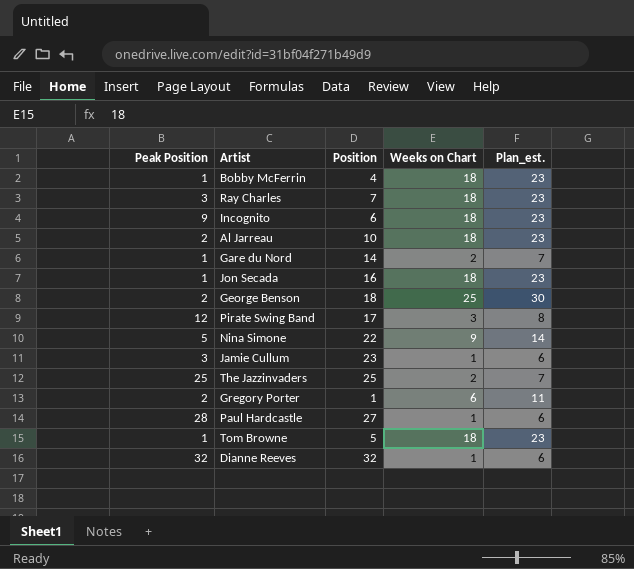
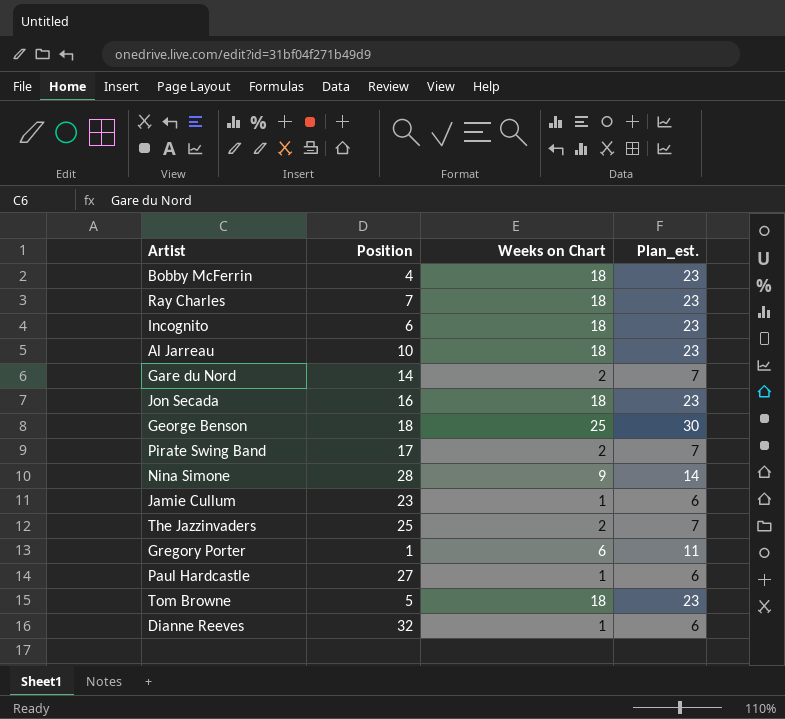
column Peak Position | position: 1 -> none
Pirate Swing Band | Weeks on Chart: 3 -> 2
Pirate Swing Band | Plan_est.: 8 -> 7
Nina Simone | Position: 22 -> 28

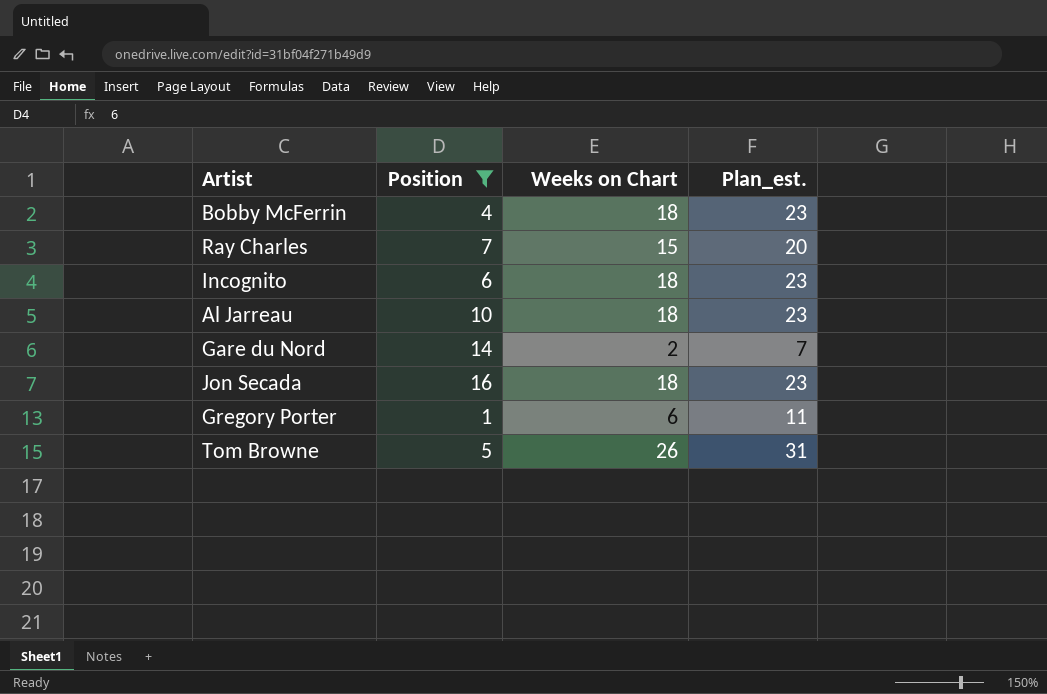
filter: none -> Position <= 16
Ray Charles | Weeks on Chart: 18 -> 15
Ray Charles | Plan_est.: 23 -> 20
Tom Browne | Weeks on Chart: 18 -> 26
Tom Browne | Plan_est.: 23 -> 31

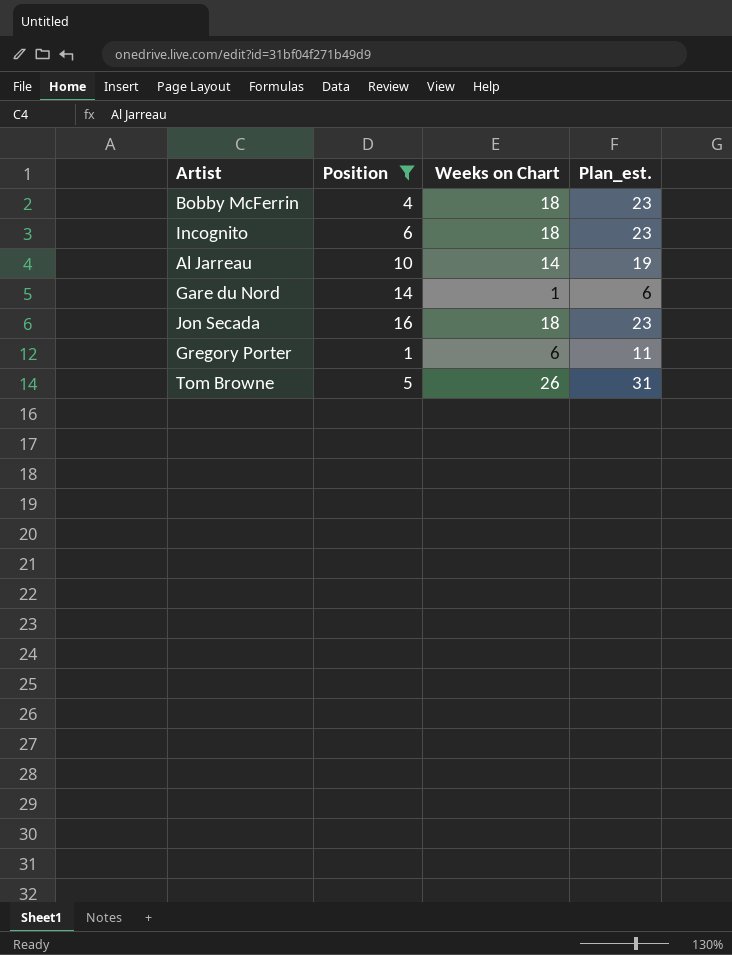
row Ray Charles: 7 | 15 | 20 -> none
Al Jarreau | Weeks on Chart: 18 -> 14
Al Jarreau | Plan_est.: 23 -> 19
Gare du Nord | Weeks on Chart: 2 -> 1
Gare du Nord | Plan_est.: 7 -> 6

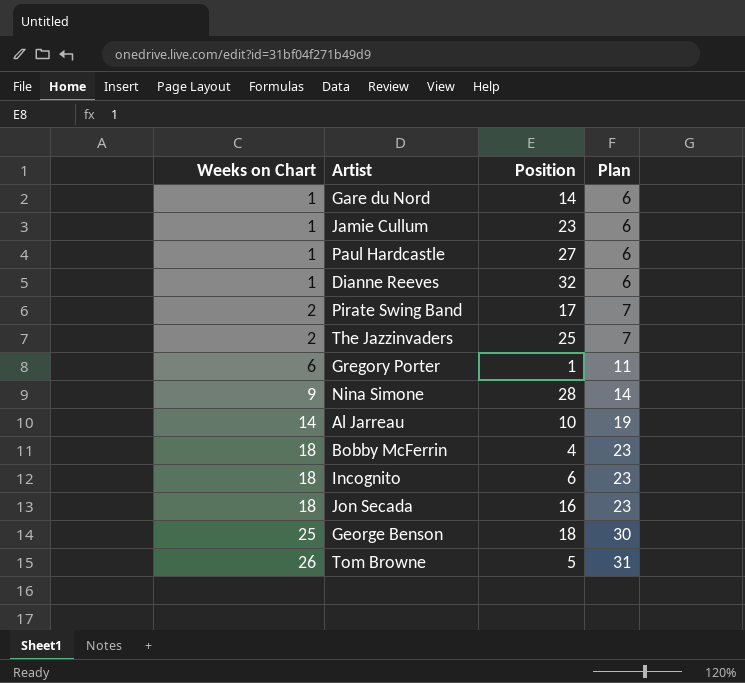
filter: Position <= 16 -> none
row order: none -> Weeks on Chart ascending
column Weeks on Chart | position: 3 -> 1
column name: Plan_est. -> Plan

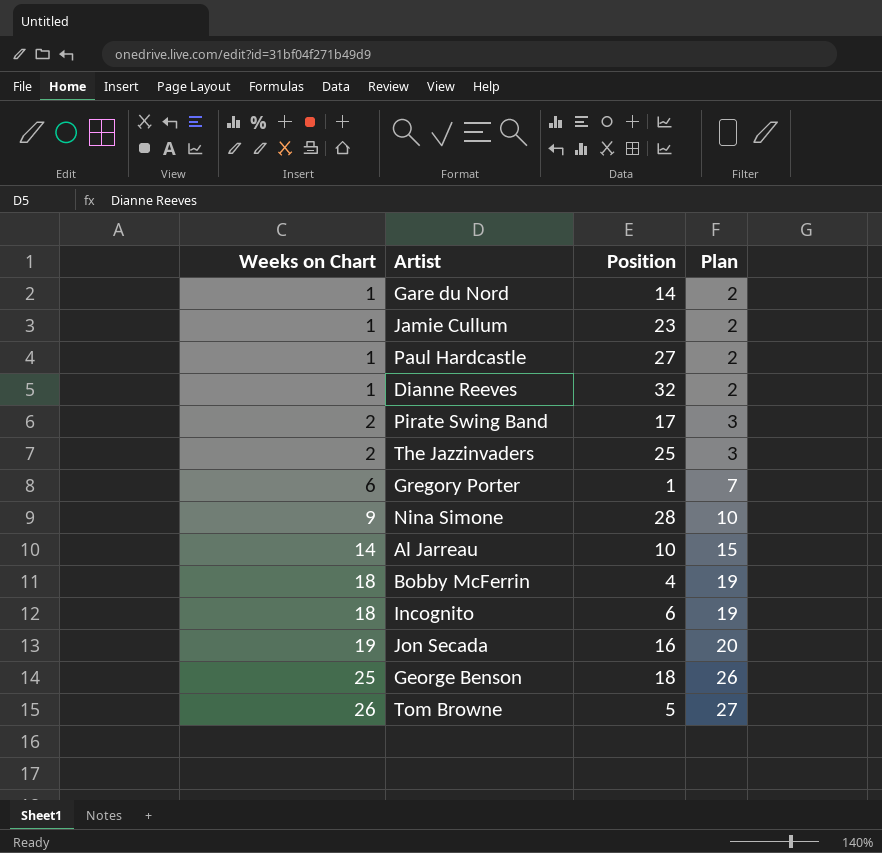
column Plan | formula: [Weeks on Chart] + 5 -> [Weeks on Chart] + 1
Jon Secada | Weeks on Chart: 18 -> 19

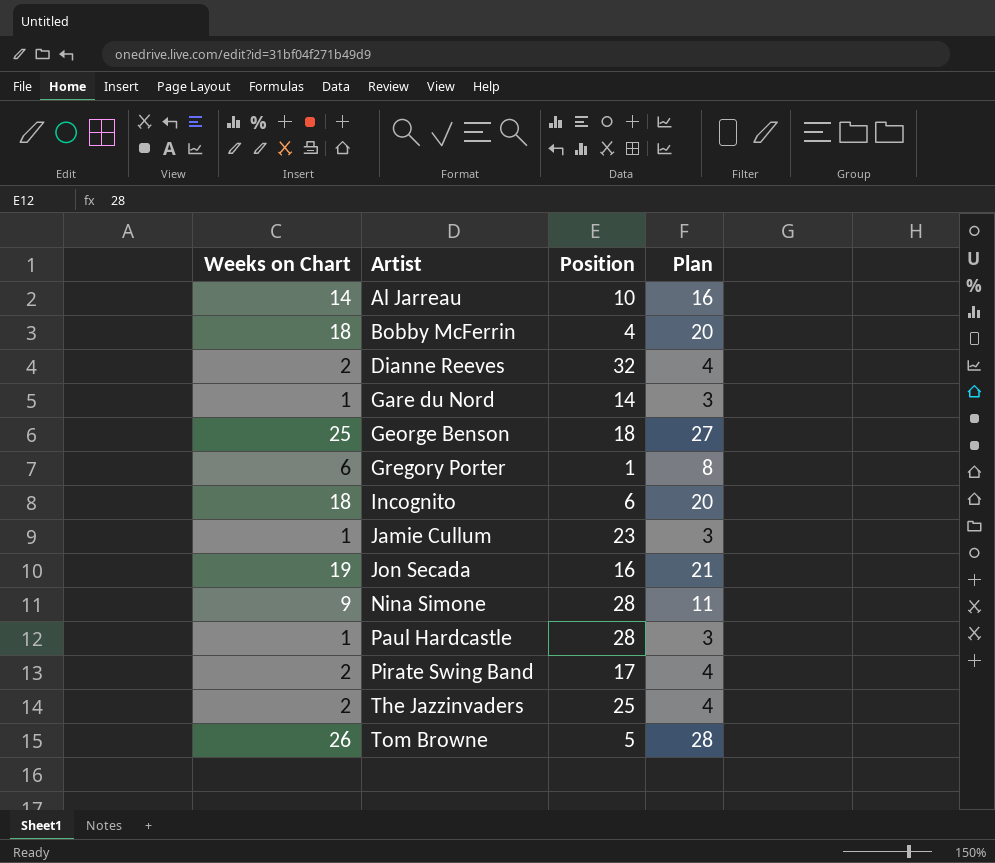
row order: Weeks on Chart ascending -> Artist ascending
column Plan | formula: [Weeks on Chart] + 1 -> [Weeks on Chart] + 2
Dianne Reeves | Weeks on Chart: 1 -> 2
Paul Hardcastle | Position: 27 -> 28

